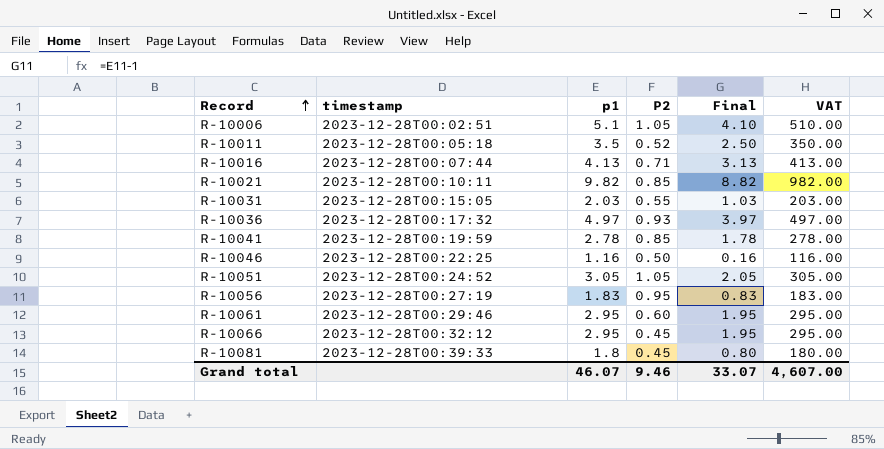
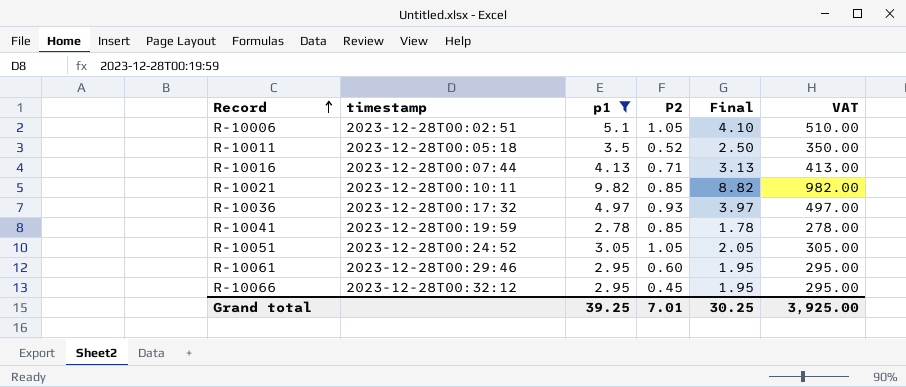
filter: none -> p1 >= 2.78
Grand total | p1: 46.07 -> 39.25
Grand total | P2: 9.46 -> 7.01
Grand total | Final: 33.07 -> 30.25
Grand total | VAT: 4,607.00 -> 3,925.00

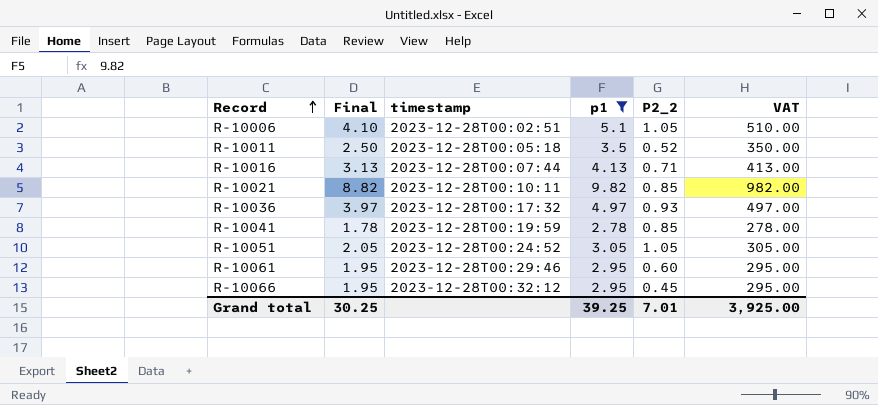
column Final | position: 5 -> 2
column name: P2 -> P2_2

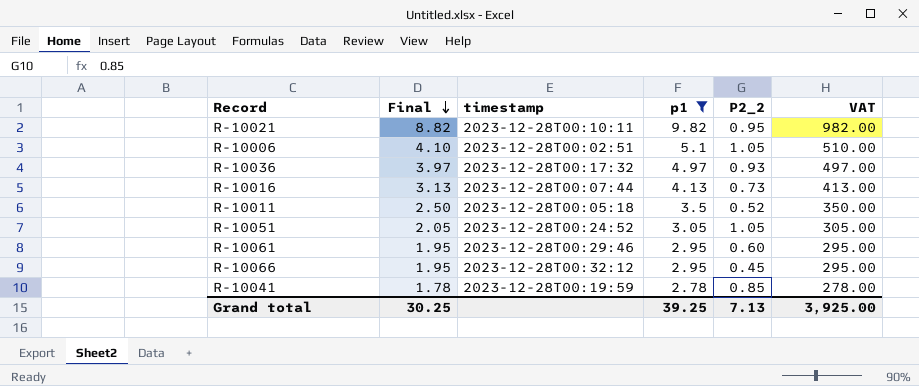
row order: Record ascending -> Final descending
R-10021 | P2_2: 0.85 -> 0.95
R-10016 | P2_2: 0.71 -> 0.73
Grand total | P2_2: 7.01 -> 7.13

